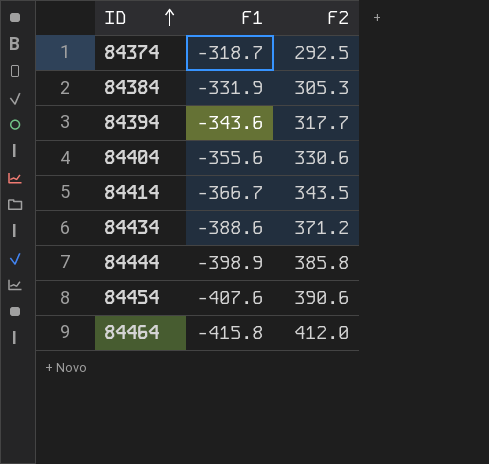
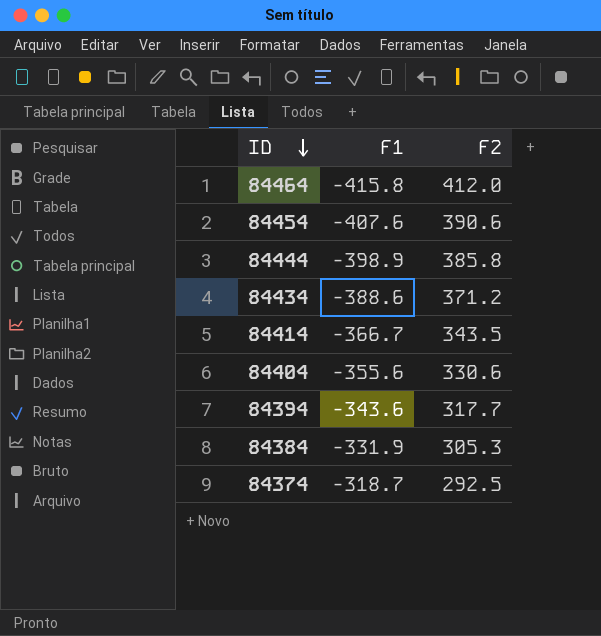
row order: ID ascending -> ID descending

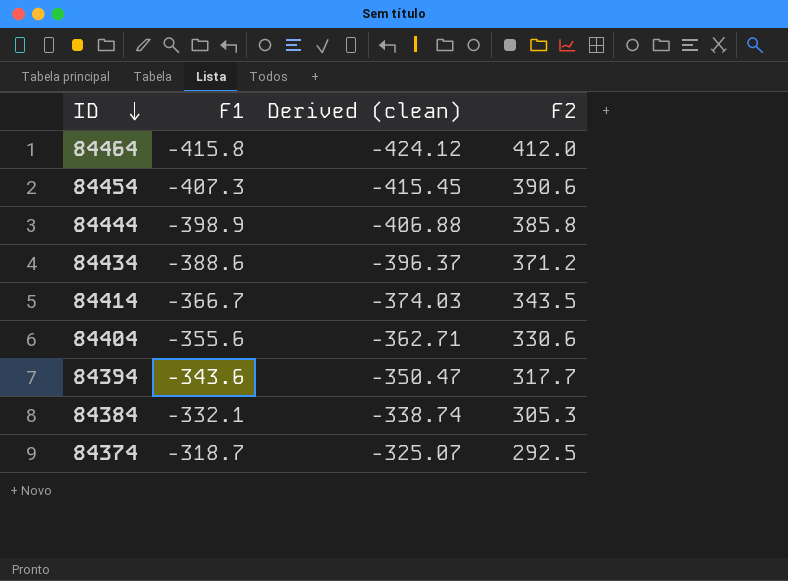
column Derived (clean) | formula: none -> [F1] * 1.02
84454 | F1: -407.6 -> -407.3
84384 | F1: -331.9 -> -332.1

